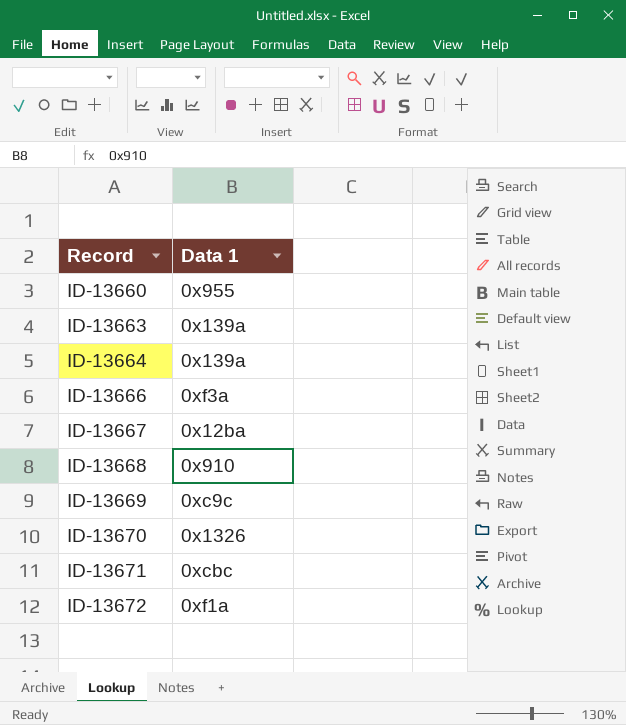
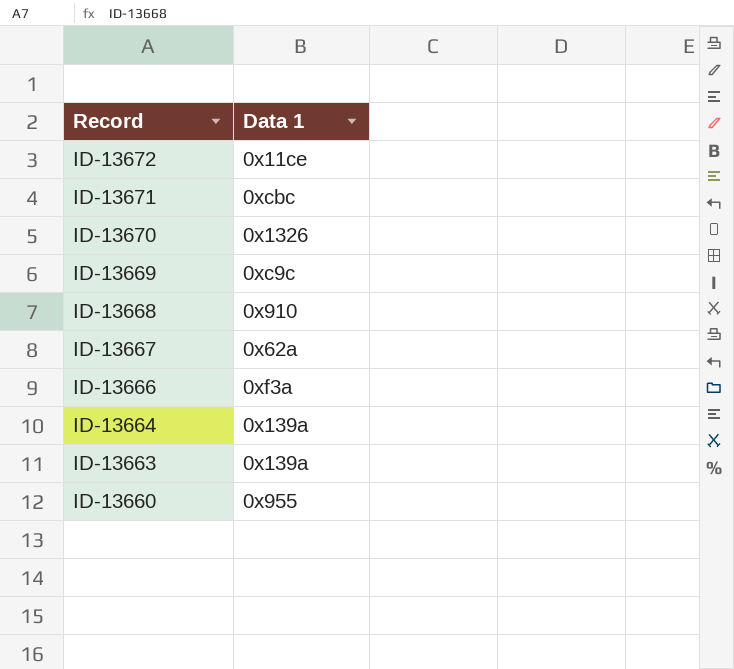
row order: Record ascending -> Record descending
ID-13672 | Data 1: 0xf1a -> 0x11ce
ID-13667 | Data 1: 0x12ba -> 0x62a

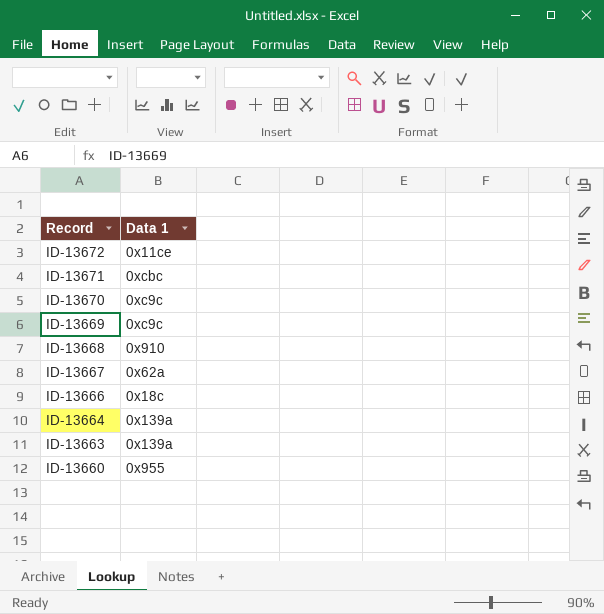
ID-13670 | Data 1: 0x1326 -> 0xc9c
ID-13666 | Data 1: 0xf3a -> 0x18c

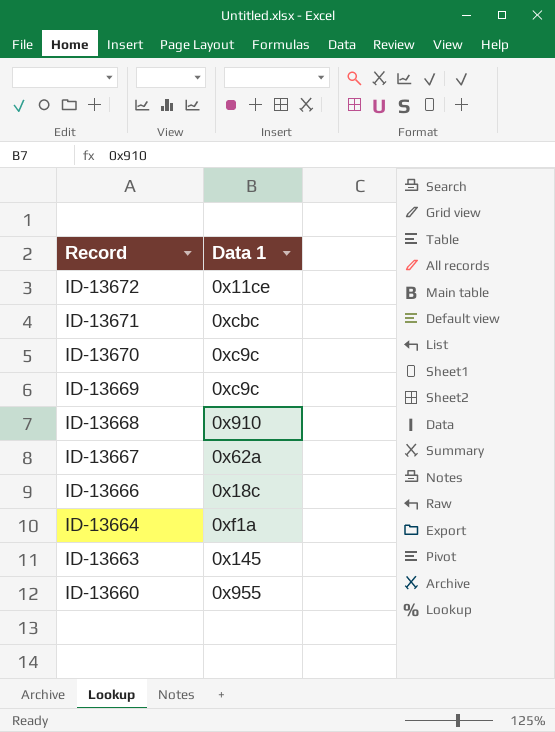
ID-13664 | Data 1: 0x139a -> 0xf1a
ID-13663 | Data 1: 0x139a -> 0x145

